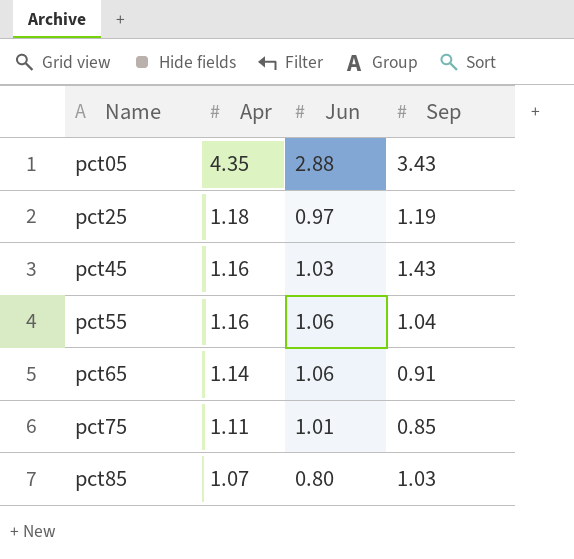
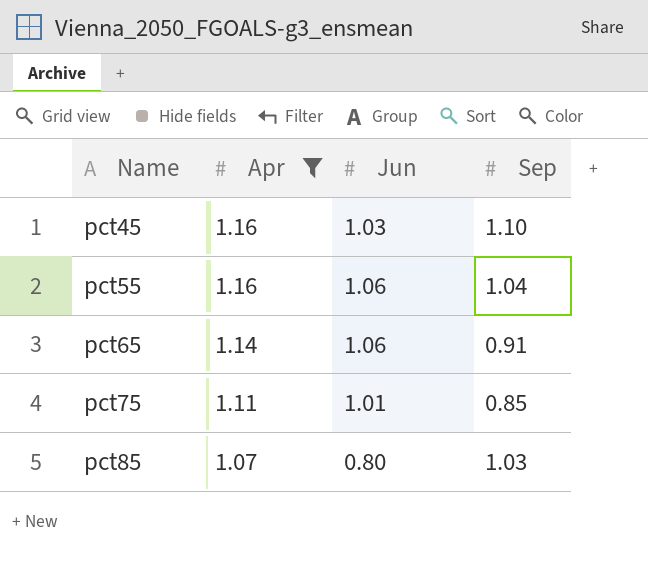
filter: none -> Apr <= 1.16
pct45 | Sep: 1.43 -> 1.10

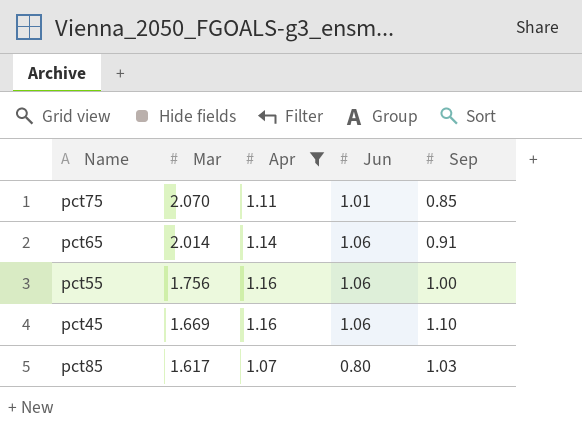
row order: Name ascending -> Mar descending
column Mar | position: none -> 2
pct55 | Sep: 1.04 -> 1.00
pct45 | Jun: 1.03 -> 1.06

